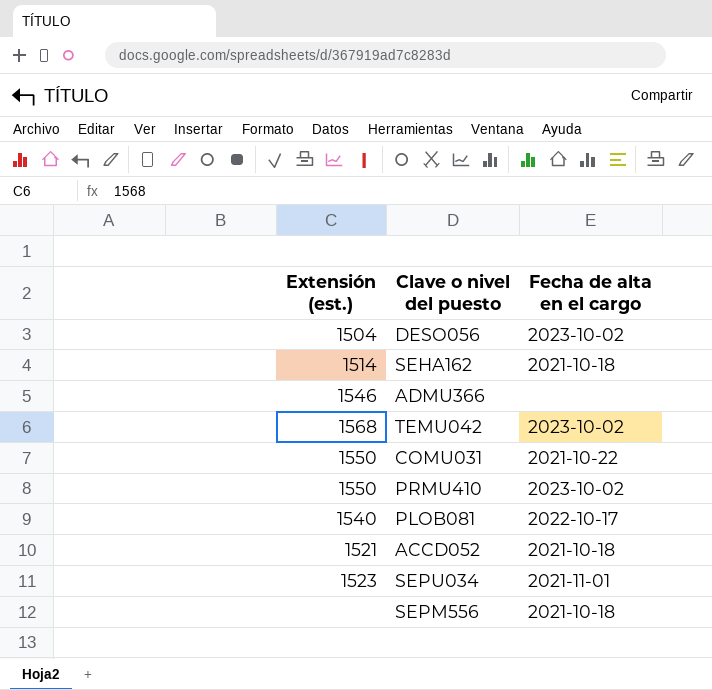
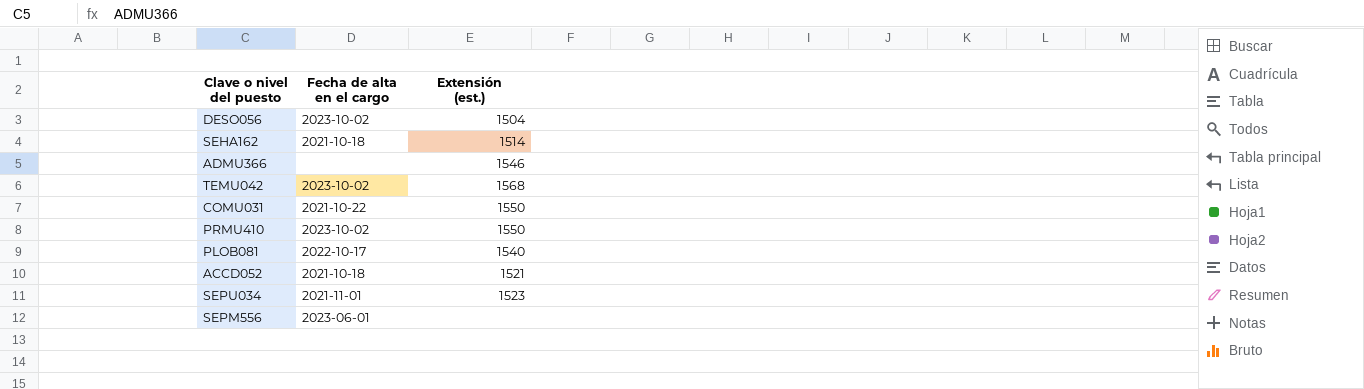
column Extensión (est.) | position: 1 -> 3
SEPM556 | Fecha de alta en el cargo: 2021-10-18 -> 2023-06-01

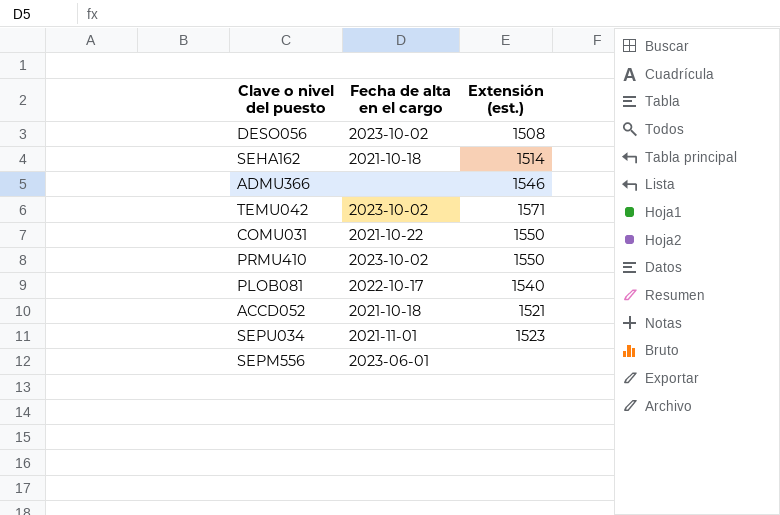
DESO056 | Extensión (est.): 1504 -> 1508
TEMU042 | Extensión (est.): 1568 -> 1571

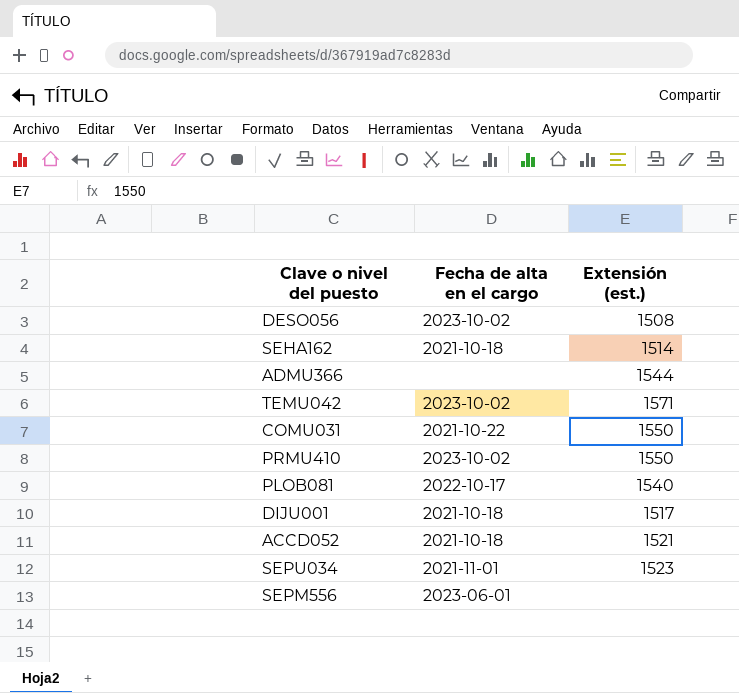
ADMU366 | Extensión (est.): 1546 -> 1544
row DIJU001: none -> 2021-10-18 | 1517

